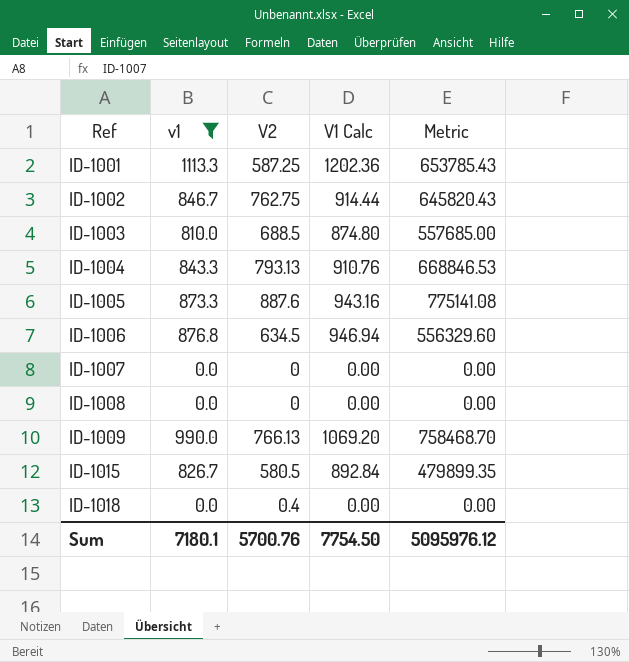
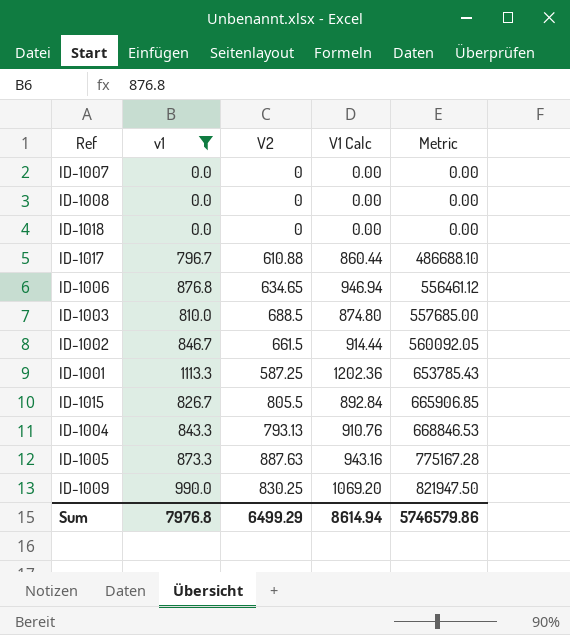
row order: Ref ascending -> Metric ascending
ID-1018 | V2: 0.4 -> 0
row ID-1017: none -> 796.7 | 610.88 | 860.44 | 486688.10
ID-1006 | V2: 634.5 -> 634.65
ID-1006 | Metric: 556329.60 -> 556461.12
ID-1002 | V2: 762.75 -> 661.5
ID-1002 | Metric: 645820.43 -> 560092.05
ID-1015 | V2: 580.5 -> 805.5
ID-1015 | Metric: 479899.35 -> 665906.85
ID-1005 | V2: 887.6 -> 887.63
ID-1005 | Metric: 775141.08 -> 775167.28
ID-1009 | V2: 766.13 -> 830.25
ID-1009 | Metric: 758468.70 -> 821947.50
Sum | v1: 7180.1 -> 7976.8
Sum | V2: 5700.76 -> 6499.29
Sum | V1 Calc: 7754.50 -> 8614.94
Sum | Metric: 5095976.12 -> 5746579.86

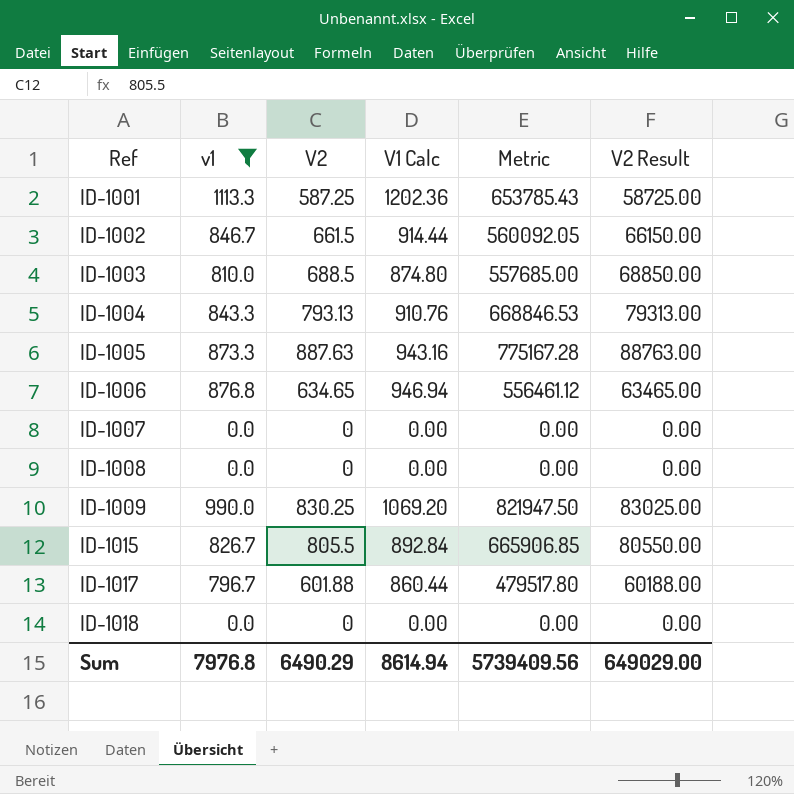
row order: Metric ascending -> Ref ascending
column V2 Result | formula: none -> [V2] * 100
ID-1017 | V2: 610.88 -> 601.88
ID-1017 | Metric: 486688.10 -> 479517.80
Sum | V2: 6499.29 -> 6490.29
Sum | Metric: 5746579.86 -> 5739409.56

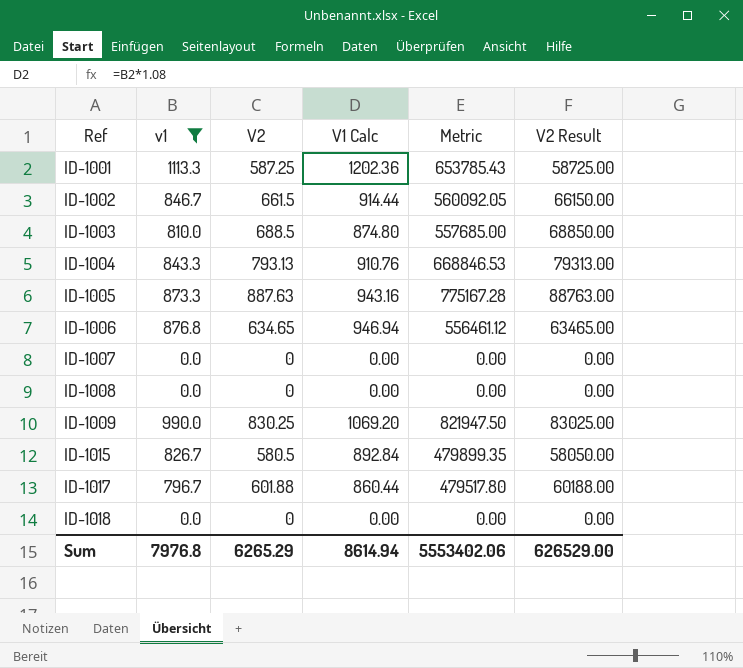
ID-1015 | V2: 805.5 -> 580.5
ID-1015 | Metric: 665906.85 -> 479899.35
ID-1015 | V2 Result: 80550.00 -> 58050.00
Sum | V2: 6490.29 -> 6265.29
Sum | Metric: 5739409.56 -> 5553402.06
Sum | V2 Result: 649029.00 -> 626529.00

